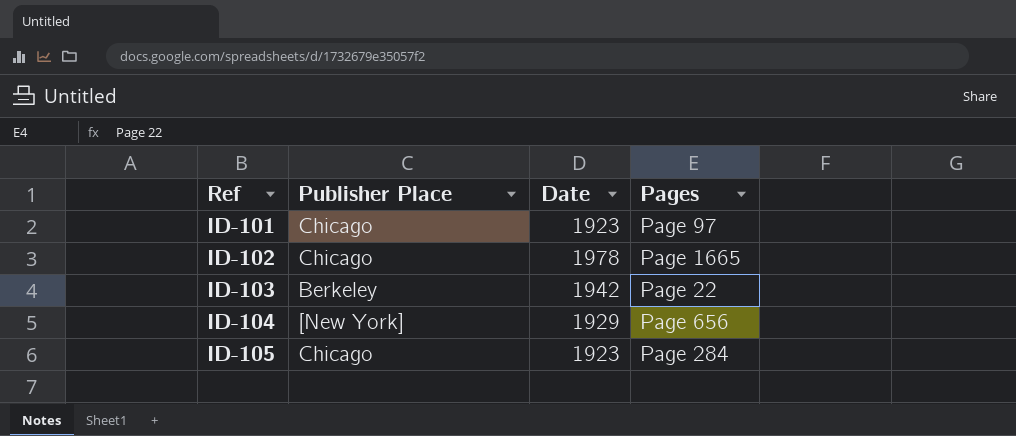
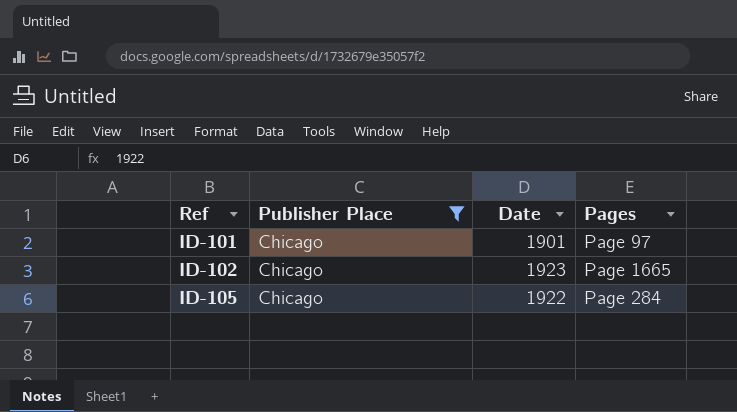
filter: none -> Publisher Place = Chicago
ID-101 | Date: 1923 -> 1901
ID-102 | Date: 1978 -> 1923
ID-105 | Date: 1923 -> 1922

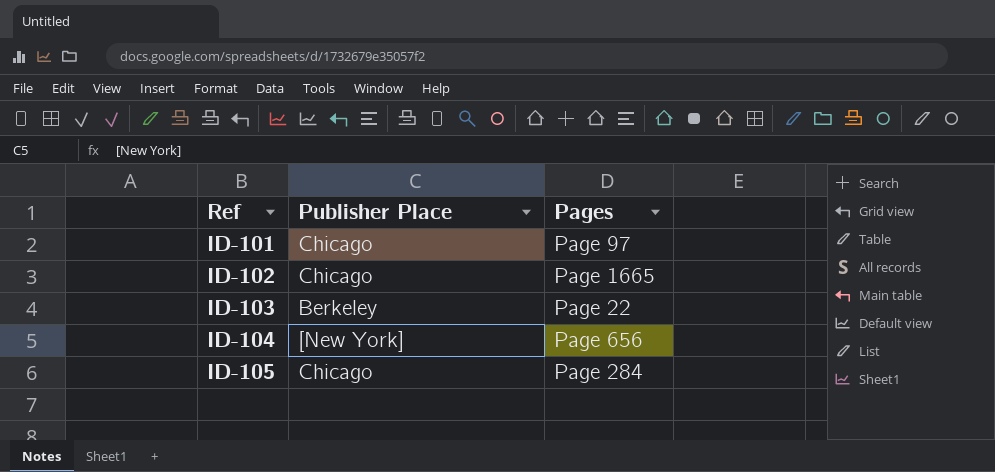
filter: Publisher Place = Chicago -> none
column Date | position: 3 -> none

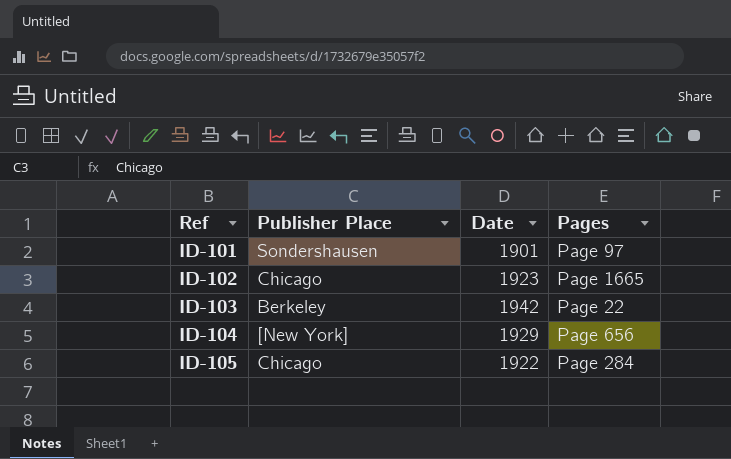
column Date | position: none -> 3
ID-101 | Publisher Place: Chicago -> Sondershausen

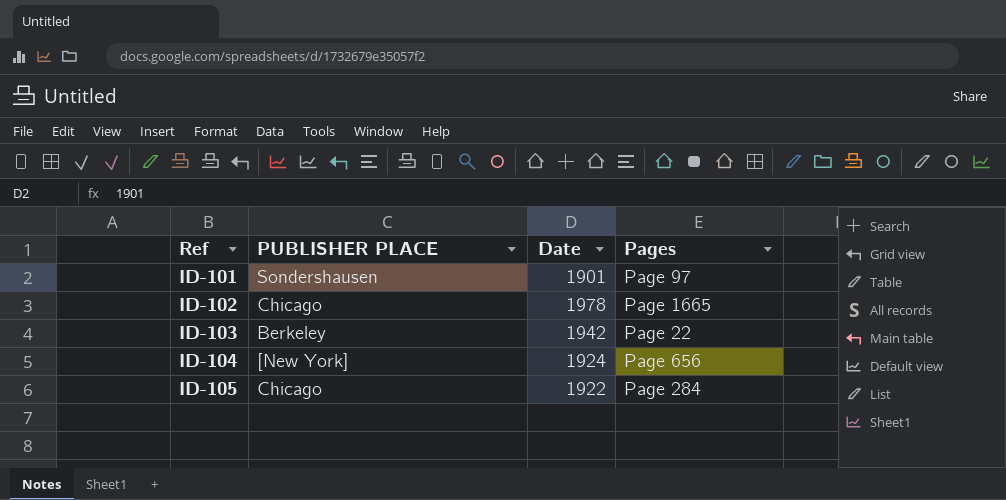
column name: Publisher Place -> PUBLISHER PLACE
ID-102 | Date: 1923 -> 1978
ID-104 | Date: 1929 -> 1924

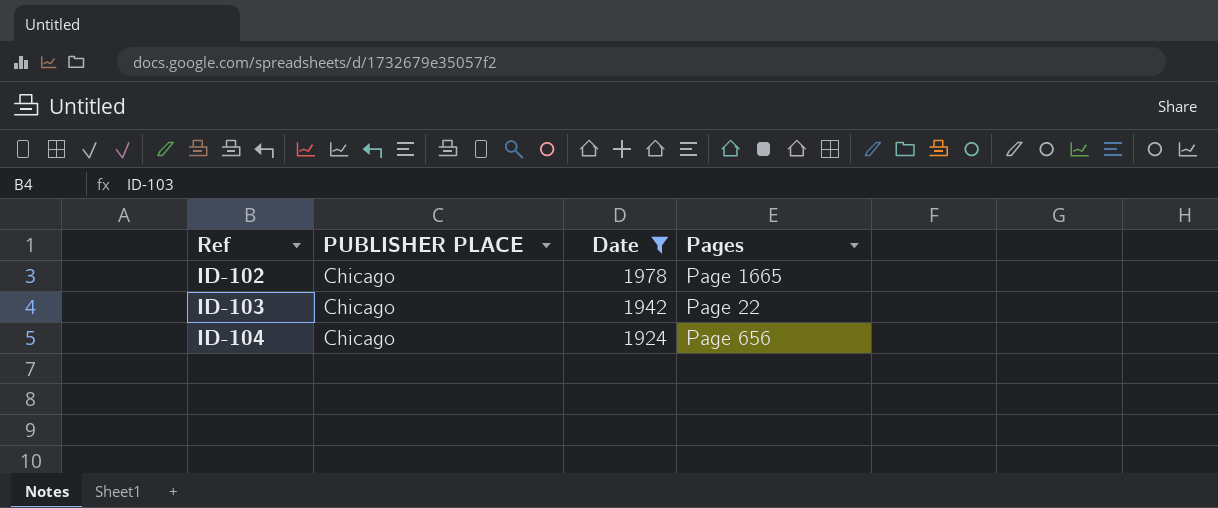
filter: none -> Date >= 1924
ID-103 | PUBLISHER PLACE: Berkeley -> Chicago
ID-104 | PUBLISHER PLACE: [New York] -> Chicago

